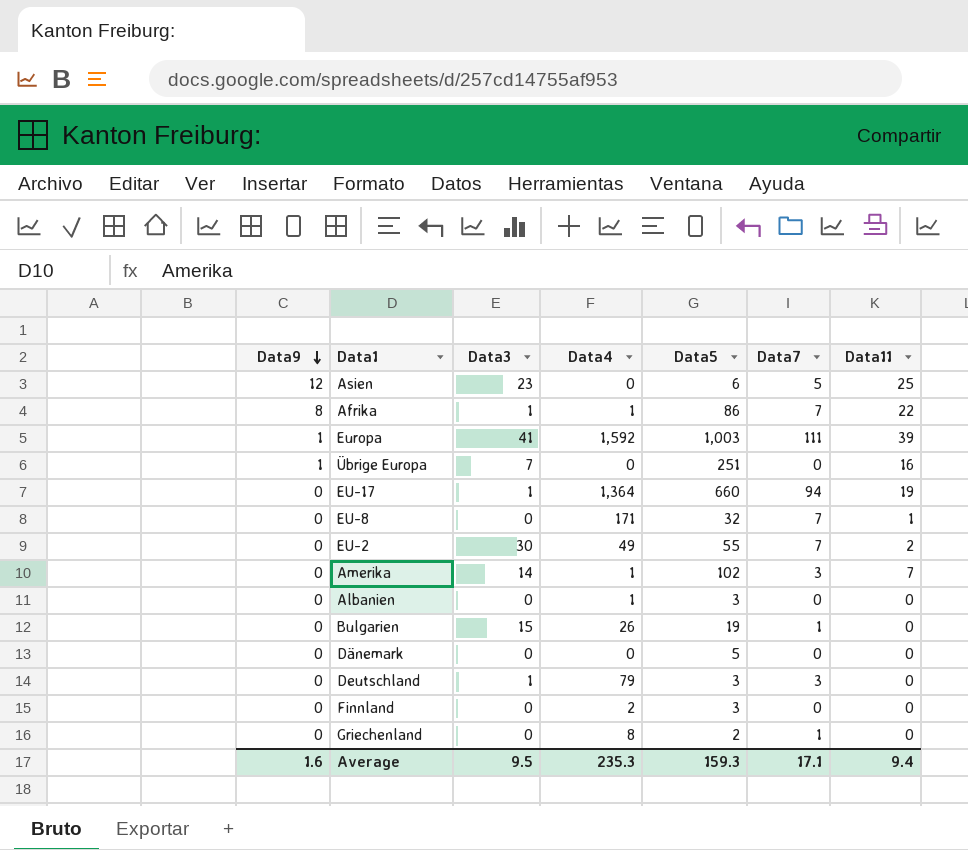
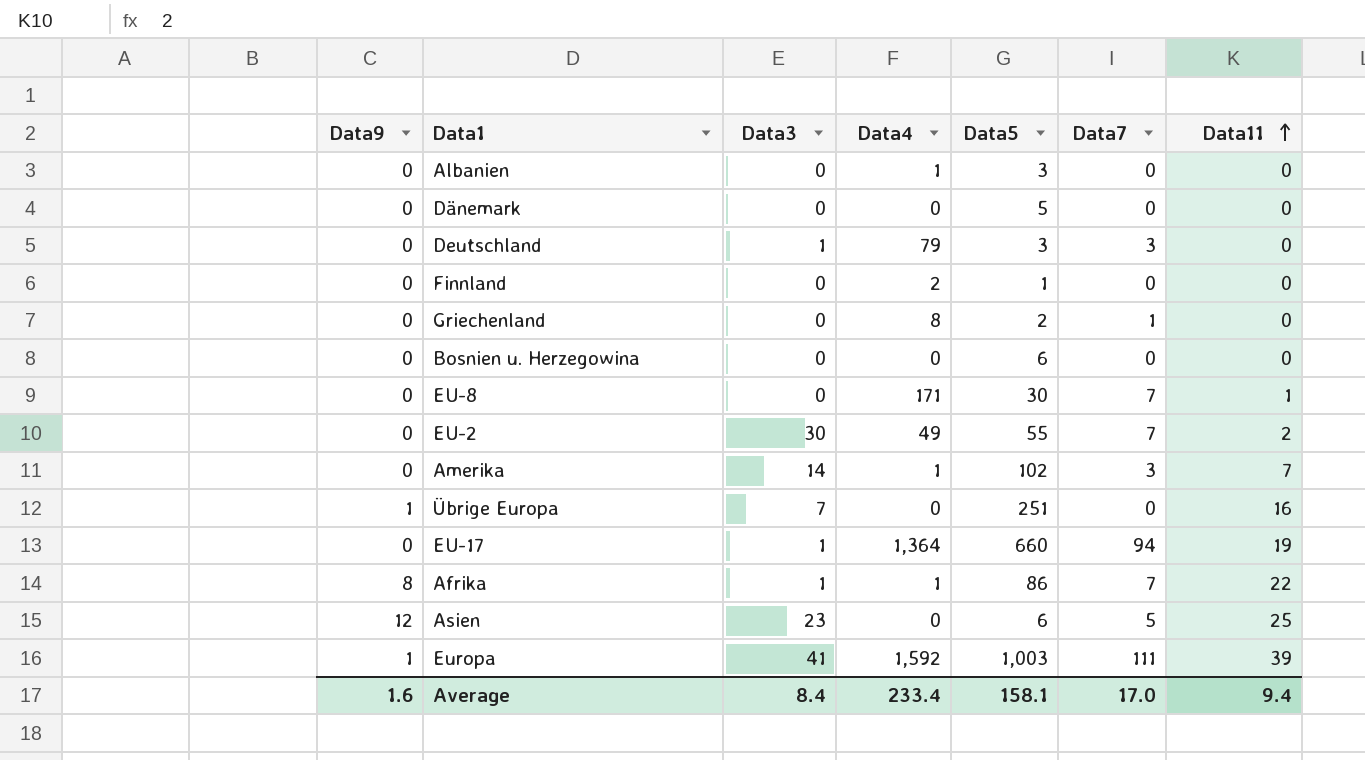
row order: Data9 descending -> Data11 ascending
row Bulgarien: 0 | 15 | 26 | 19 | 1 | 0 -> none
Finnland | Data5: 3 -> 1
row Bosnien u. Herzegowina: none -> 0 | 0 | 0 | 6 | 0 | 0
EU-8 | Data5: 32 -> 30
Average | Data3: 9.5 -> 8.4
Average | Data4: 235.3 -> 233.4
Average | Data5: 159.3 -> 158.1
Average | Data7: 17.1 -> 17.0

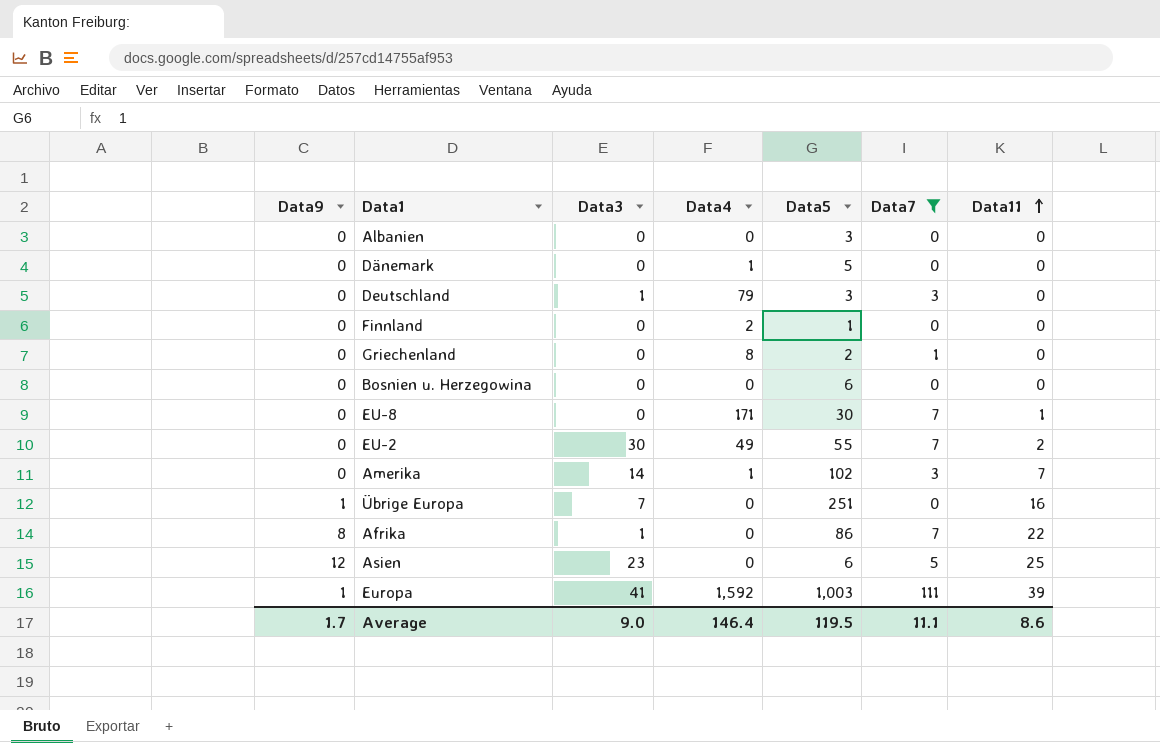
filter: none -> Data7 != 94
Albanien | Data4: 1 -> 0
Dänemark | Data4: 0 -> 1
Afrika | Data4: 1 -> 0
Average | Data9: 1.6 -> 1.7
Average | Data3: 8.4 -> 9.0
Average | Data4: 233.4 -> 146.4
Average | Data5: 158.1 -> 119.5
Average | Data7: 17.0 -> 11.1
Average | Data11: 9.4 -> 8.6

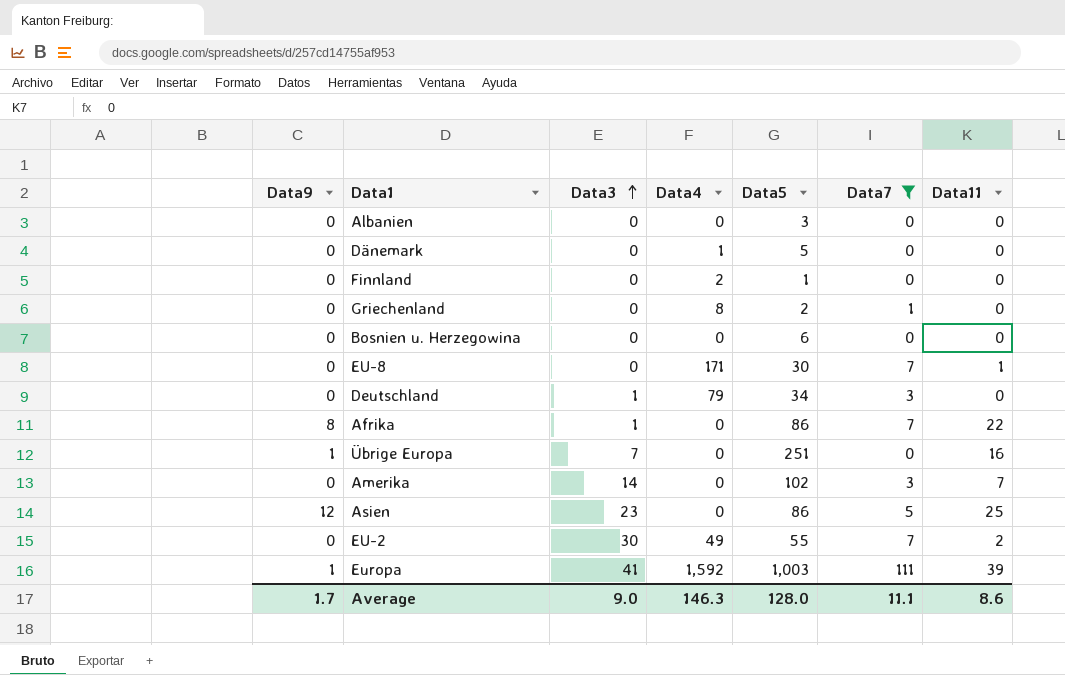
row order: Data11 ascending -> Data3 ascending
Deutschland | Data5: 3 -> 34
Amerika | Data4: 1 -> 0
Asien | Data5: 6 -> 86
Average | Data4: 146.4 -> 146.3
Average | Data5: 119.5 -> 128.0

